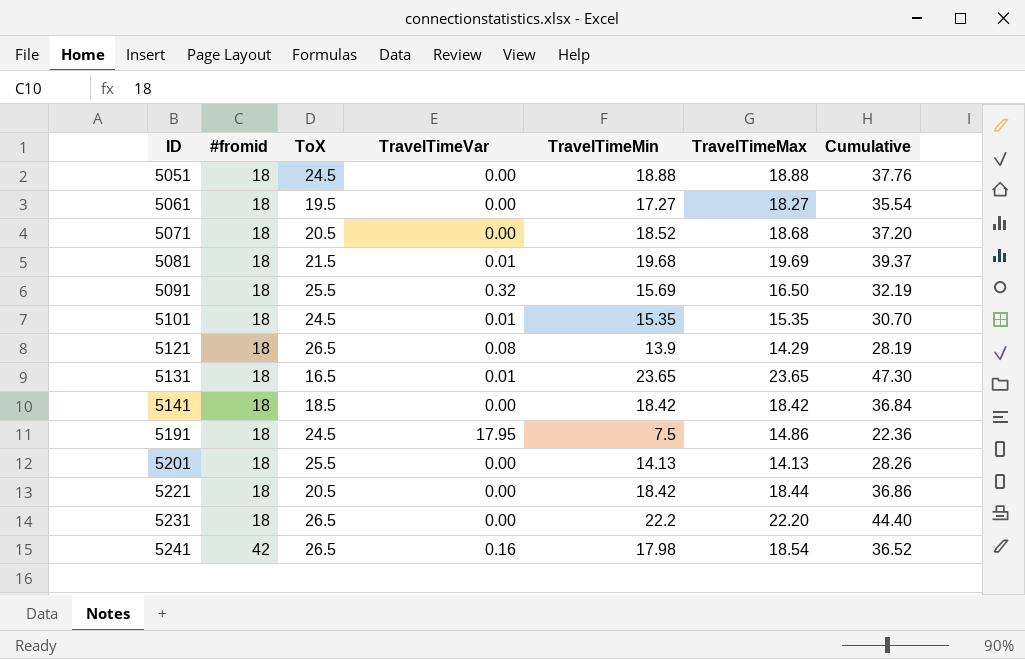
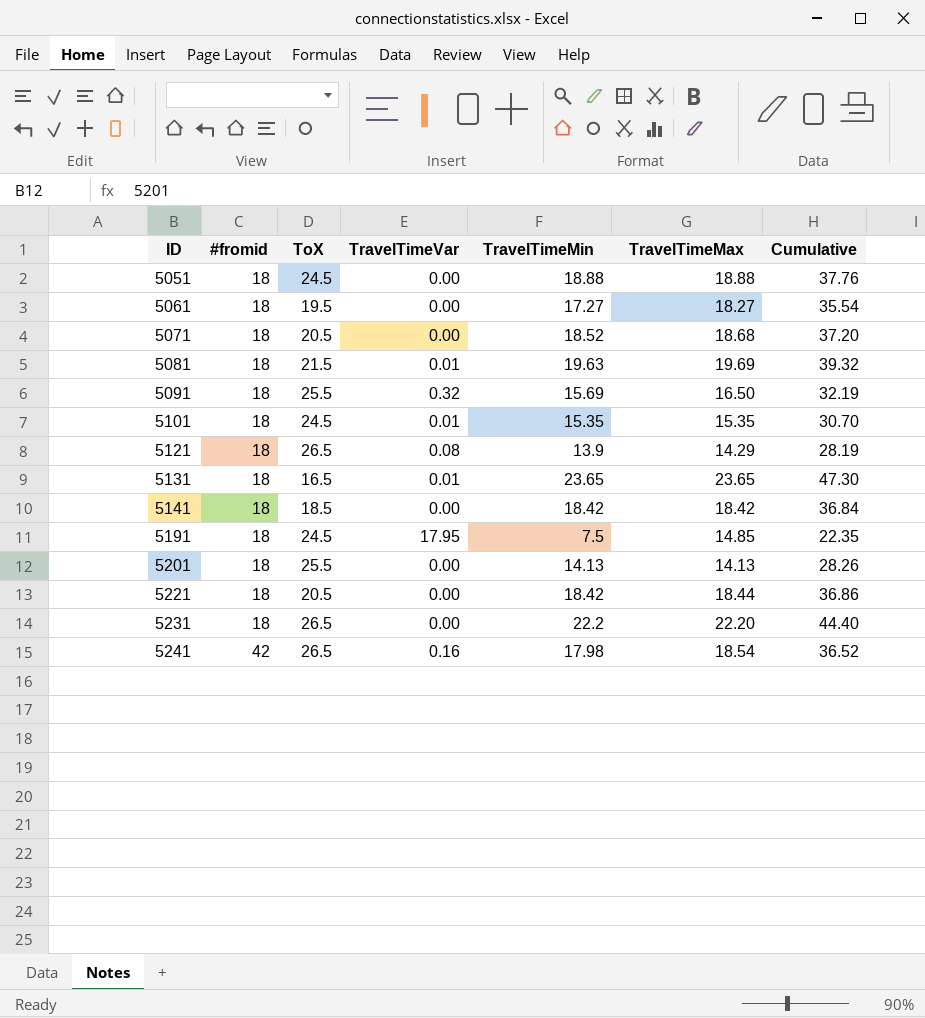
5081 | TravelTimeMin: 19.68 -> 19.63
5081 | Cumulative: 39.37 -> 39.32
5191 | TravelTimeMax: 14.86 -> 14.85
5191 | Cumulative: 22.36 -> 22.35

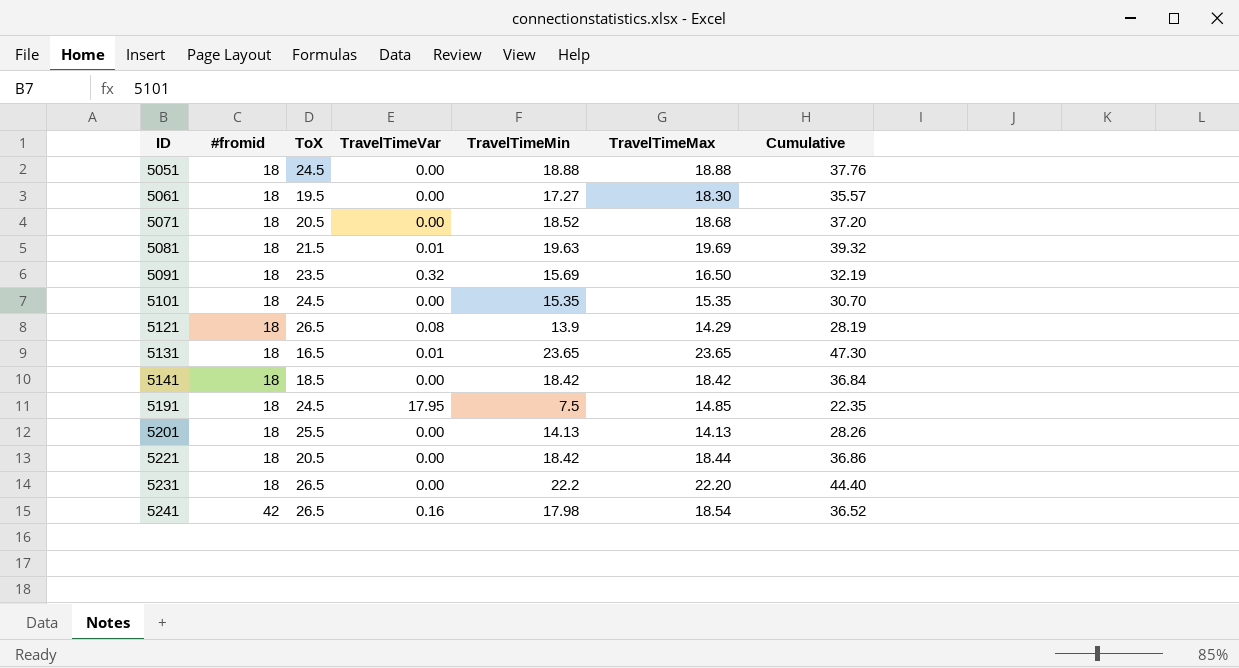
5061 | TravelTimeMax: 18.27 -> 18.30
5061 | Cumulative: 35.54 -> 35.57
5091 | ToX: 25.5 -> 23.5
5101 | TravelTimeVar: 0.01 -> 0.00

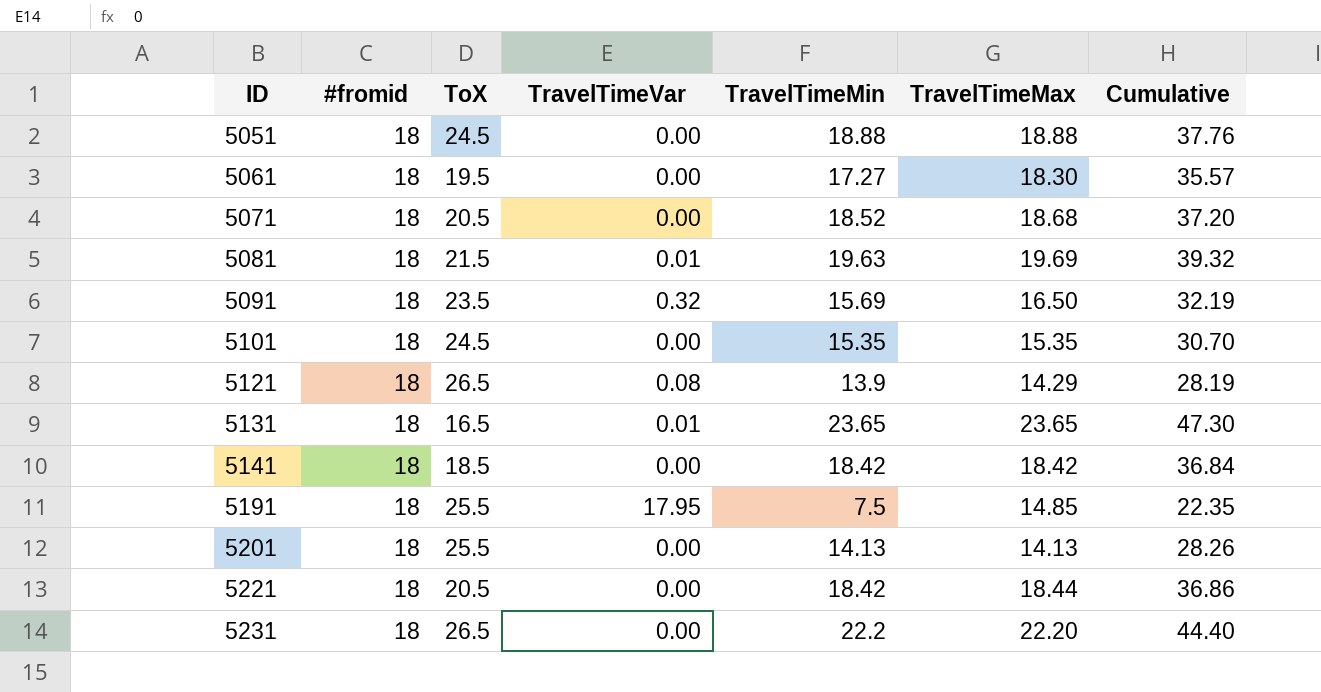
row 5241: 42 | 26.5 | 0.16 | 17.98 | 18.54 | 36.52 -> none
5191 | ToX: 24.5 -> 25.5

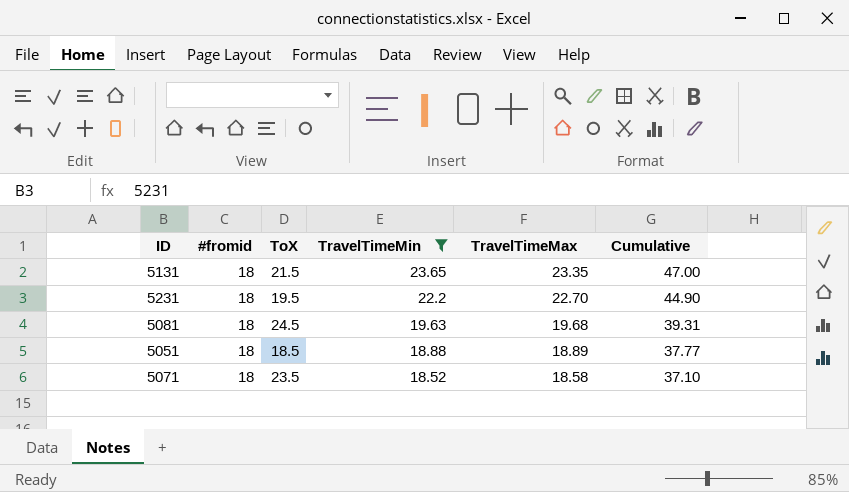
filter: none -> TravelTimeMin >= 18.52
row order: ID ascending -> TravelTimeMin descending
column TravelTimeVar | position: 4 -> none
5131 | ToX: 16.5 -> 21.5
5131 | TravelTimeMax: 23.65 -> 23.35
5131 | Cumulative: 47.30 -> 47.00
5231 | ToX: 26.5 -> 19.5
5231 | TravelTimeMax: 22.20 -> 22.70
5231 | Cumulative: 44.40 -> 44.90
5081 | ToX: 21.5 -> 24.5
5081 | TravelTimeMax: 19.69 -> 19.68
5081 | Cumulative: 39.32 -> 39.31
5051 | ToX: 24.5 -> 18.5
5051 | TravelTimeMax: 18.88 -> 18.89
5051 | Cumulative: 37.76 -> 37.77
5071 | ToX: 20.5 -> 23.5
5071 | TravelTimeMax: 18.68 -> 18.58
5071 | Cumulative: 37.20 -> 37.10

